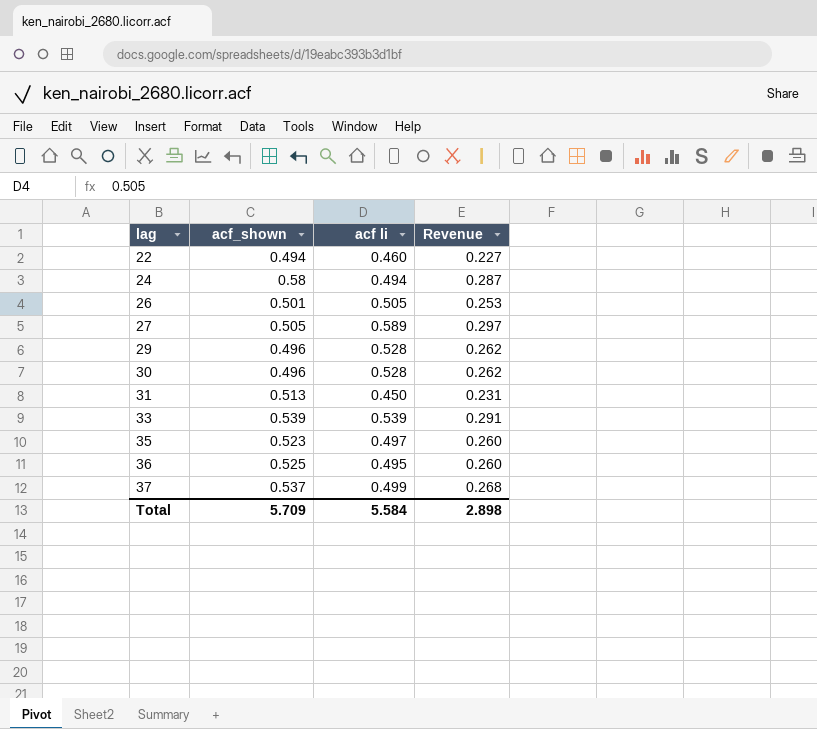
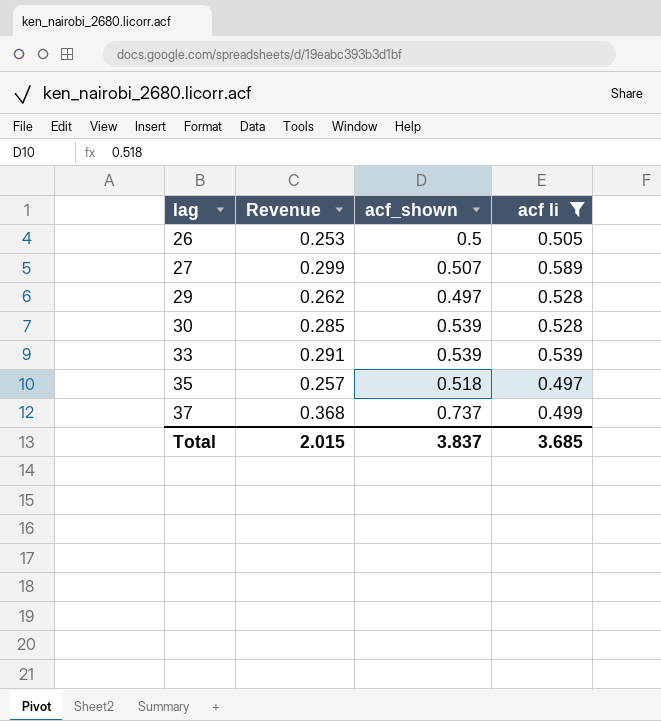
filter: none -> acf li >= 0.497
column Revenue | position: 4 -> 2
26 | acf_shown: 0.501 -> 0.5
27 | Revenue: 0.297 -> 0.299
27 | acf_shown: 0.505 -> 0.507
29 | acf_shown: 0.496 -> 0.497
30 | Revenue: 0.262 -> 0.285
30 | acf_shown: 0.496 -> 0.539
35 | Revenue: 0.260 -> 0.257
35 | acf_shown: 0.523 -> 0.518
37 | Revenue: 0.268 -> 0.368
37 | acf_shown: 0.537 -> 0.737
Total | Revenue: 2.898 -> 2.015
Total | acf_shown: 5.709 -> 3.837
Total | acf li: 5.584 -> 3.685

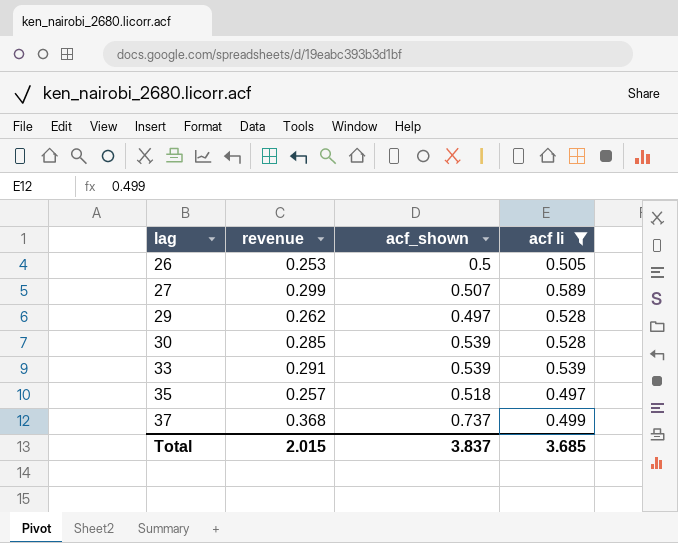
column name: Revenue -> revenue

